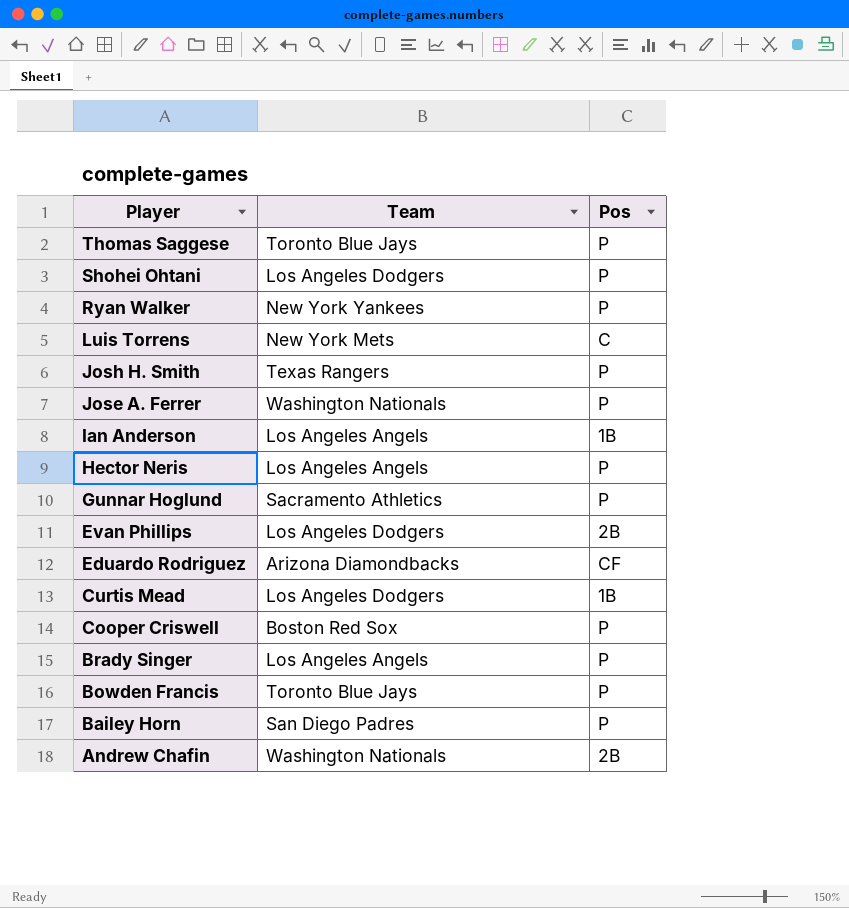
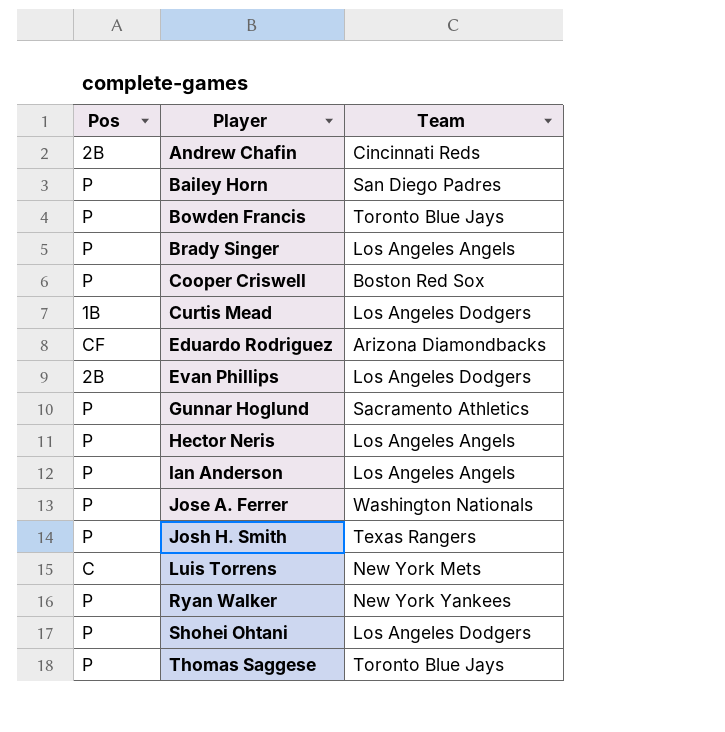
row order: Player descending -> Player ascending
column Pos | position: 3 -> 1
Andrew Chafin | Team: Washington Nationals -> Cincinnati Reds
Ian Anderson | Pos: 1B -> P

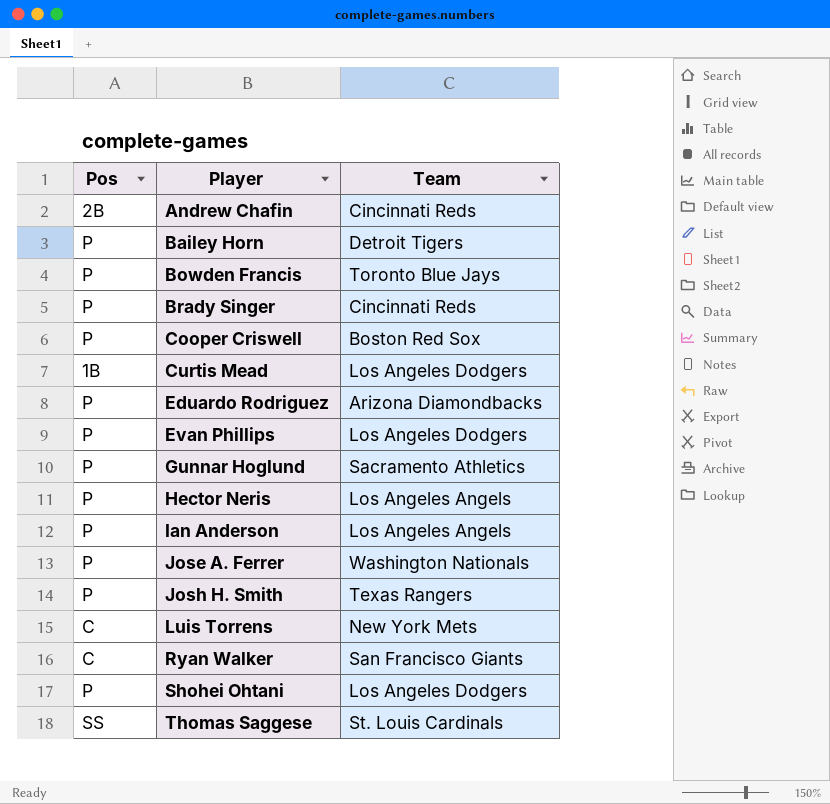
Bailey Horn | Team: San Diego Padres -> Detroit Tigers
Brady Singer | Team: Los Angeles Angels -> Cincinnati Reds
Eduardo Rodriguez | Pos: CF -> P
Evan Phillips | Pos: 2B -> P
Ryan Walker | Pos: P -> C
Ryan Walker | Team: New York Yankees -> San Francisco Giants
Thomas Saggese | Pos: P -> SS
Thomas Saggese | Team: Toronto Blue Jays -> St. Louis Cardinals

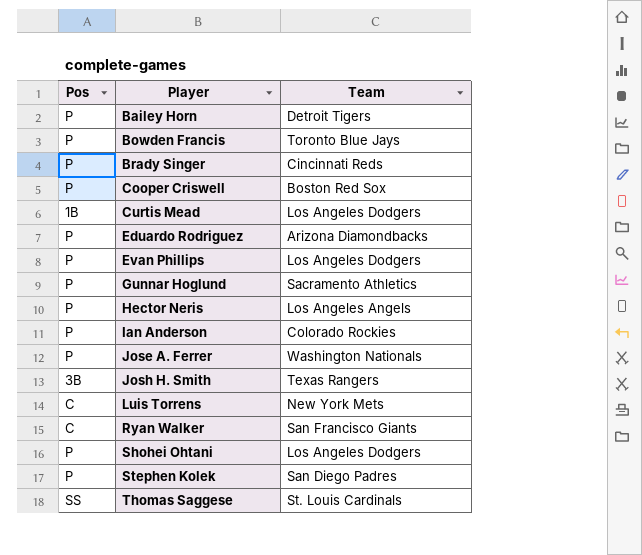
row Andrew Chafin: 2B | Cincinnati Reds -> none
Ian Anderson | Team: Los Angeles Angels -> Colorado Rockies
Josh H. Smith | Pos: P -> 3B
row Stephen Kolek: none -> P | San Diego Padres

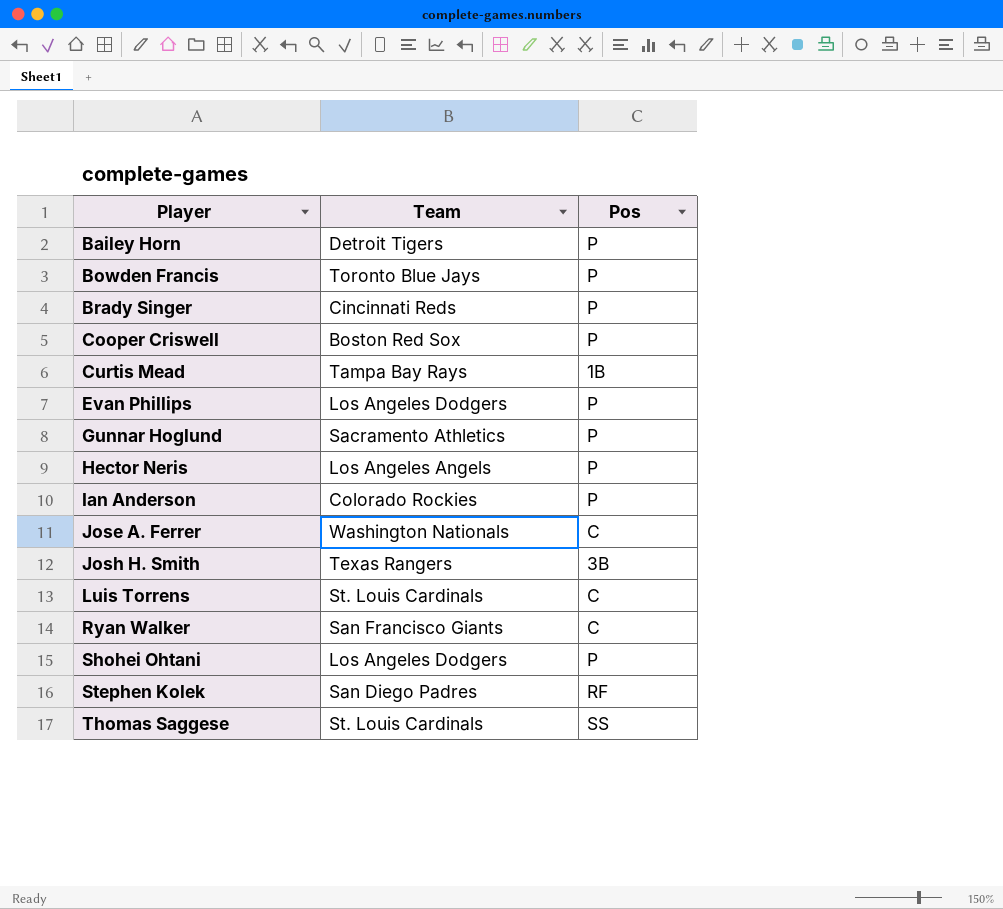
column Pos | position: 1 -> 3
row Eduardo Rodriguez: P | Arizona Diamondbacks -> none
Curtis Mead | Team: Los Angeles Dodgers -> Tampa Bay Rays
Jose A. Ferrer | Pos: P -> C
Luis Torrens | Team: New York Mets -> St. Louis Cardinals
Stephen Kolek | Pos: P -> RF

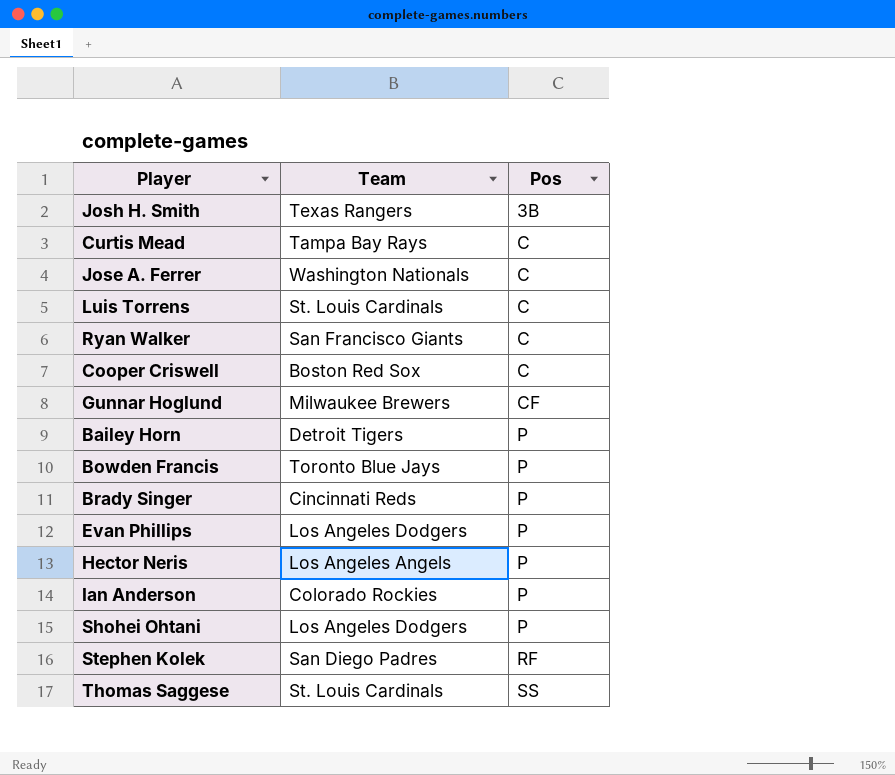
row order: Player ascending -> Pos ascending
Curtis Mead | Pos: 1B -> C
Cooper Criswell | Pos: P -> C
Gunnar Hoglund | Team: Sacramento Athletics -> Milwaukee Brewers
Gunnar Hoglund | Pos: P -> CF

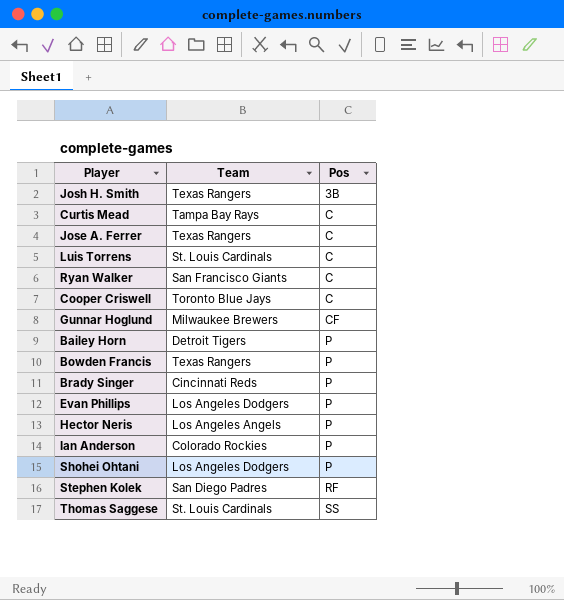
Jose A. Ferrer | Team: Washington Nationals -> Texas Rangers
Cooper Criswell | Team: Boston Red Sox -> Toronto Blue Jays
Bowden Francis | Team: Toronto Blue Jays -> Texas Rangers

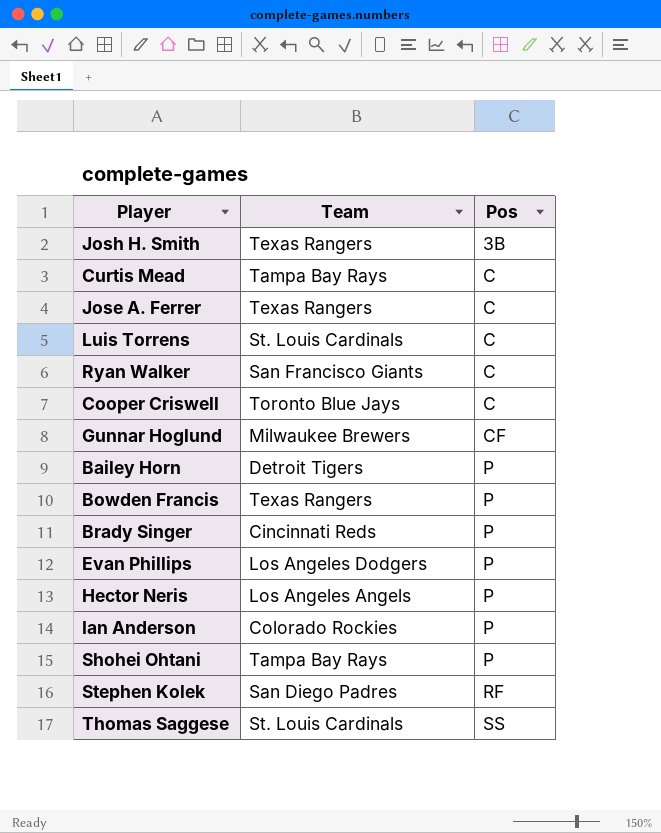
Shohei Ohtani | Team: Los Angeles Dodgers -> Tampa Bay Rays

